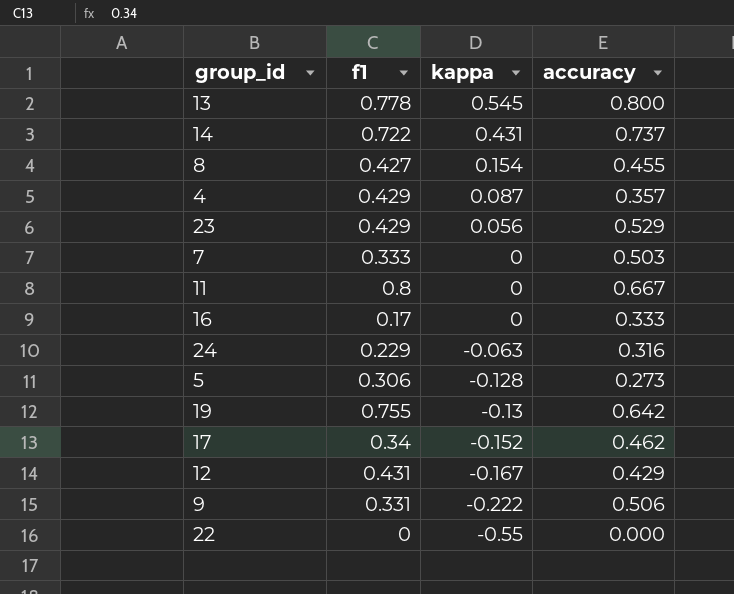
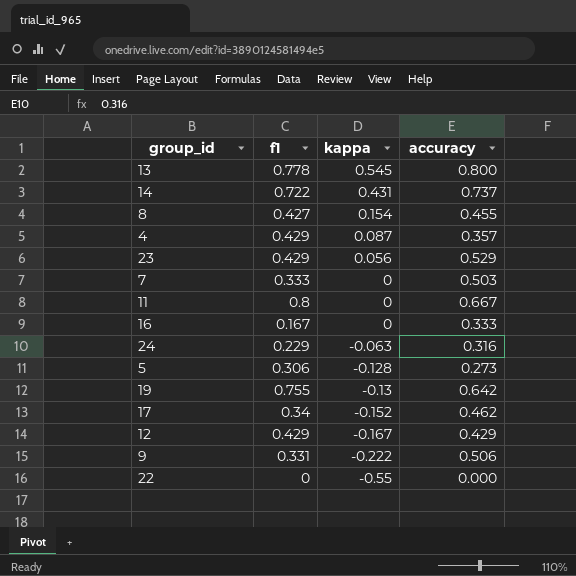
16 | f1: 0.17 -> 0.167
12 | f1: 0.431 -> 0.429

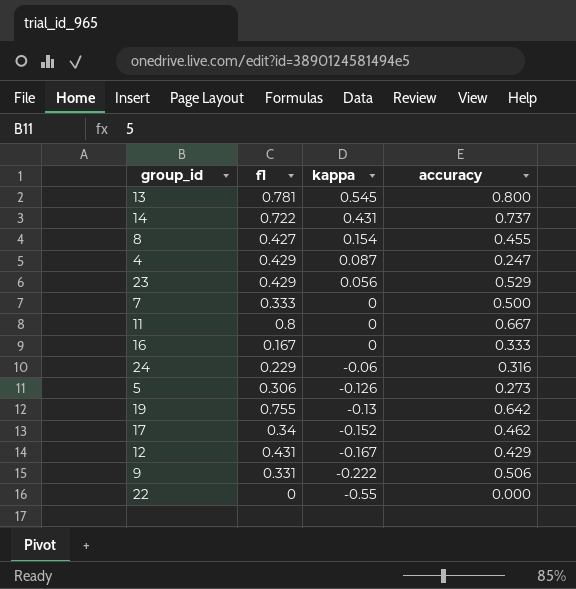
13 | f1: 0.778 -> 0.781
4 | accuracy: 0.357 -> 0.247
7 | accuracy: 0.503 -> 0.500
24 | kappa: -0.063 -> -0.06
5 | kappa: -0.128 -> -0.126
12 | f1: 0.429 -> 0.431

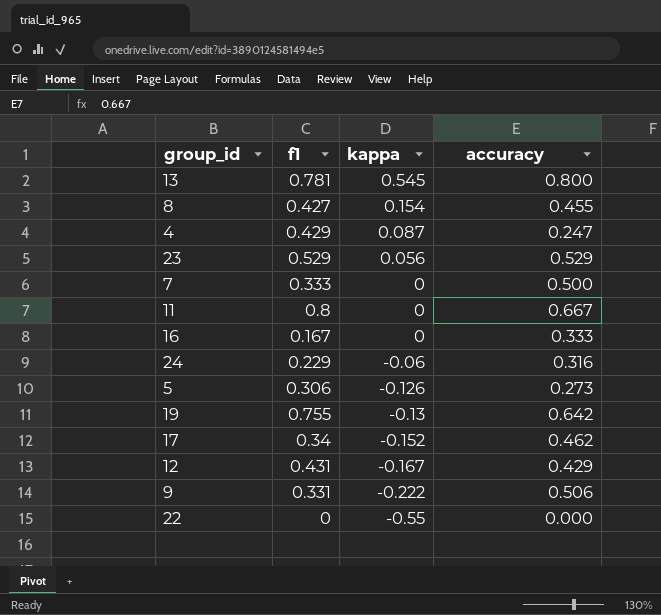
row 14: 0.722 | 0.431 | 0.737 -> none
23 | f1: 0.429 -> 0.529

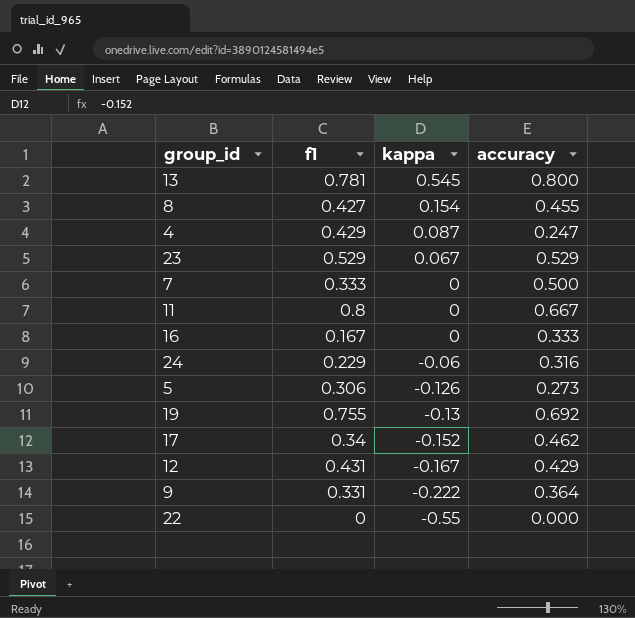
23 | kappa: 0.056 -> 0.067
19 | accuracy: 0.642 -> 0.692
9 | accuracy: 0.506 -> 0.364

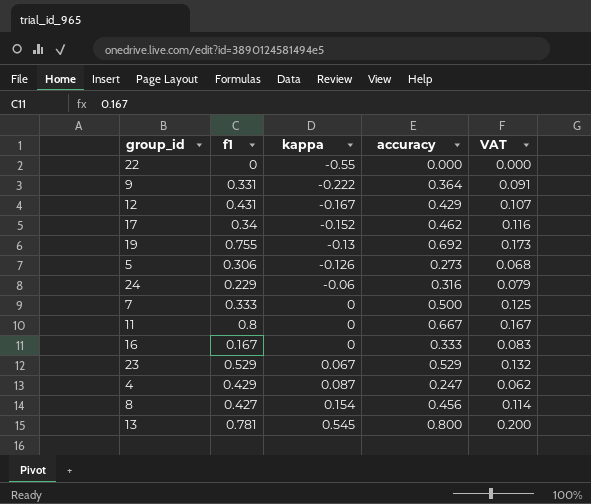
row order: kappa descending -> kappa ascending
column VAT | formula: none -> [accuracy] * 0.25
8 | accuracy: 0.455 -> 0.456

